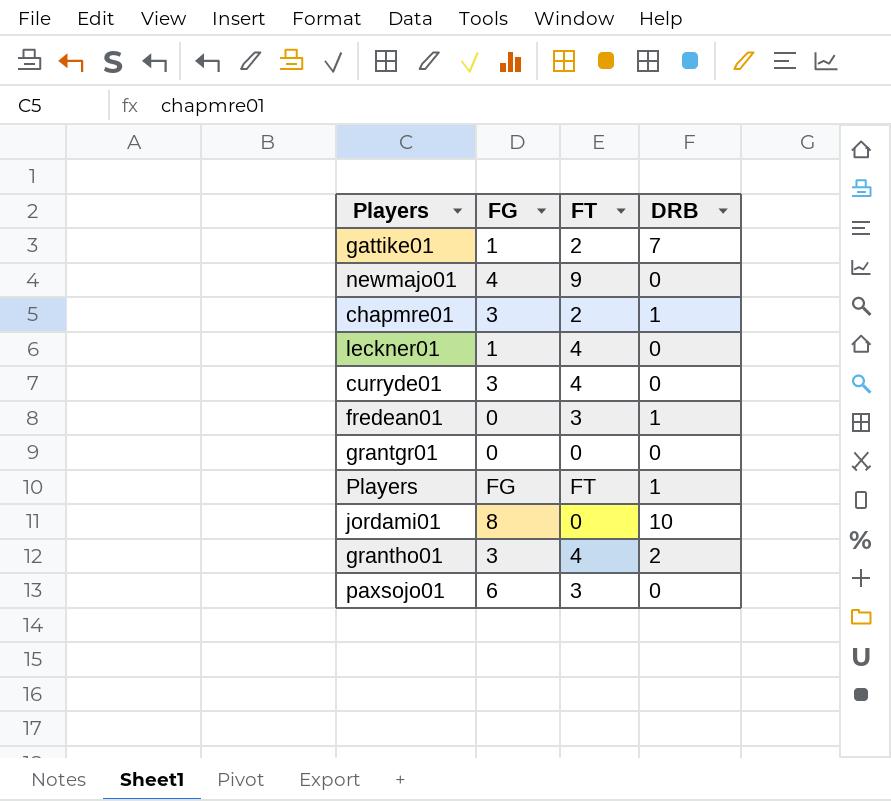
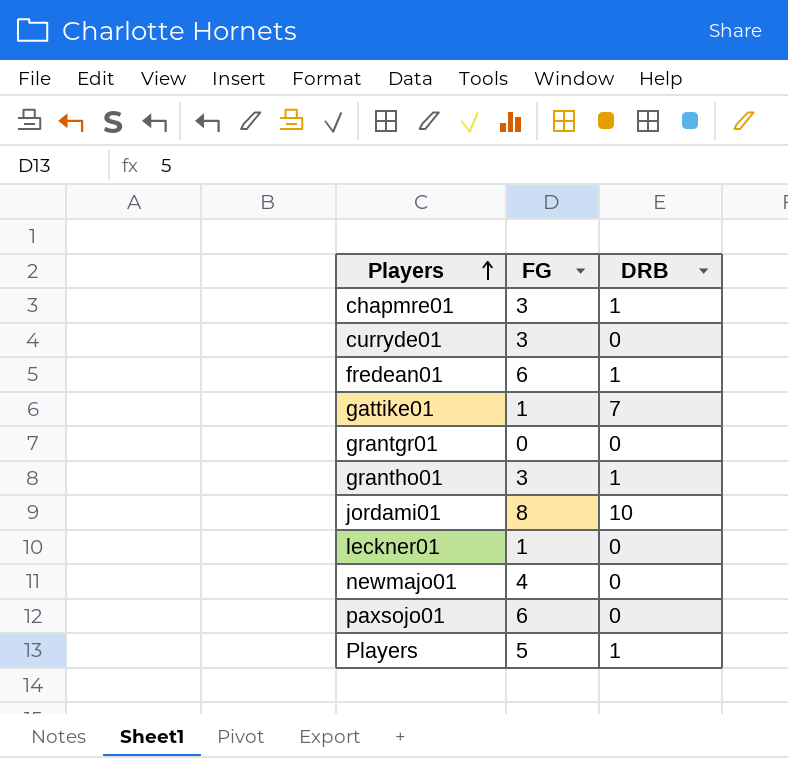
row order: none -> Players ascending
column FT | position: 3 -> none
fredean01 | FG: 0 -> 6
grantho01 | DRB: 2 -> 1
Players | FG: FG -> 5

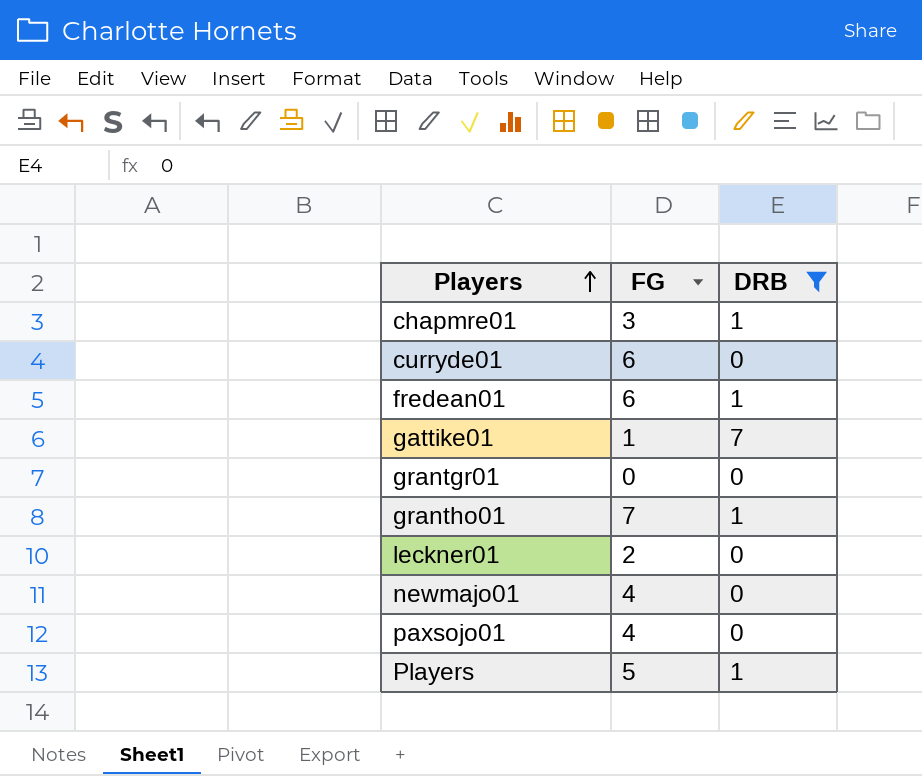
filter: none -> DRB != 10
curryde01 | FG: 3 -> 6
grantho01 | FG: 3 -> 7
leckner01 | FG: 1 -> 2
paxsojo01 | FG: 6 -> 4

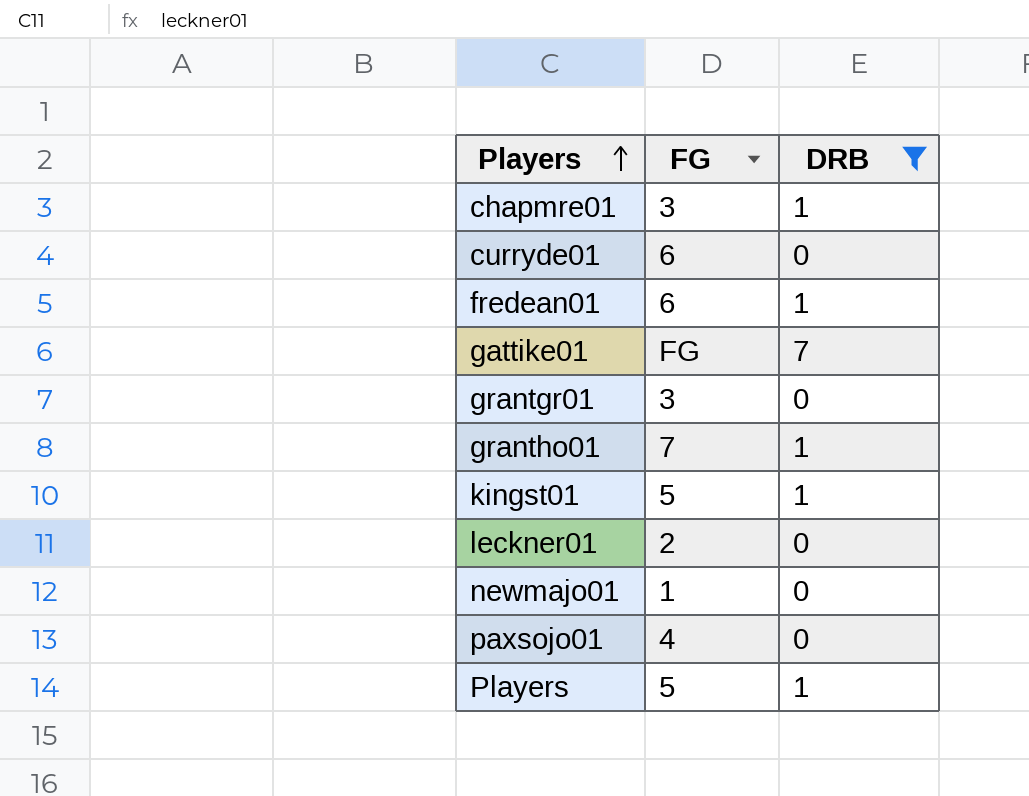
gattike01 | FG: 1 -> FG
grantgr01 | FG: 0 -> 3
row kingst01: none -> 5 | 1
newmajo01 | FG: 4 -> 1

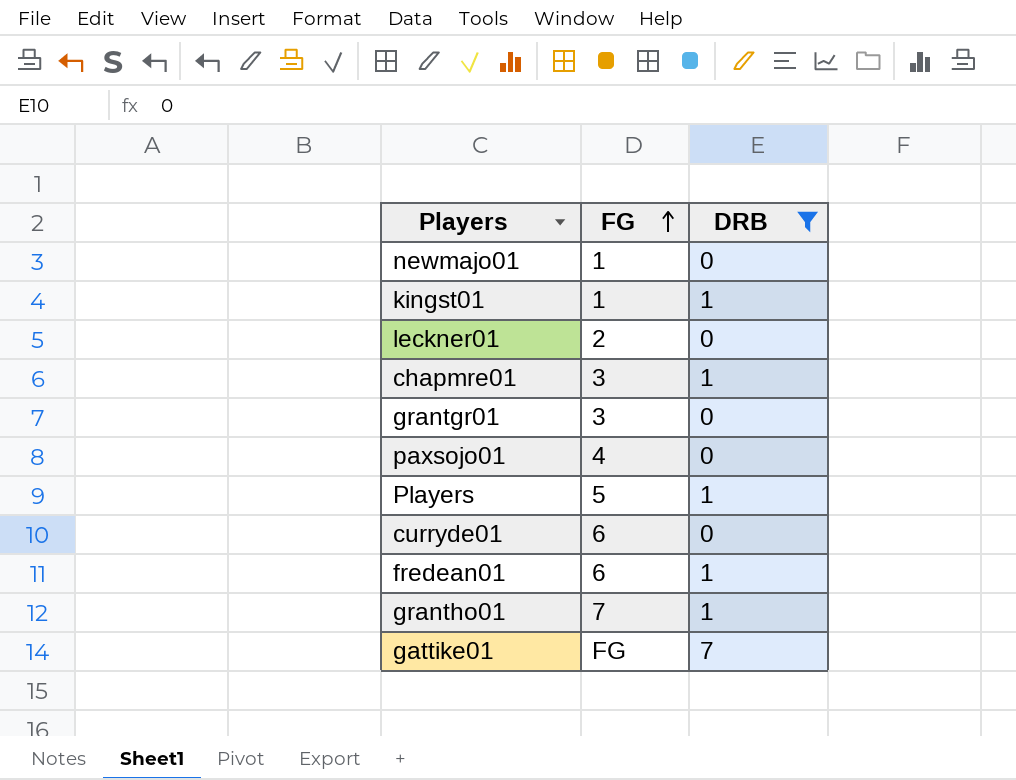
row order: Players ascending -> FG ascending
kingst01 | FG: 5 -> 1

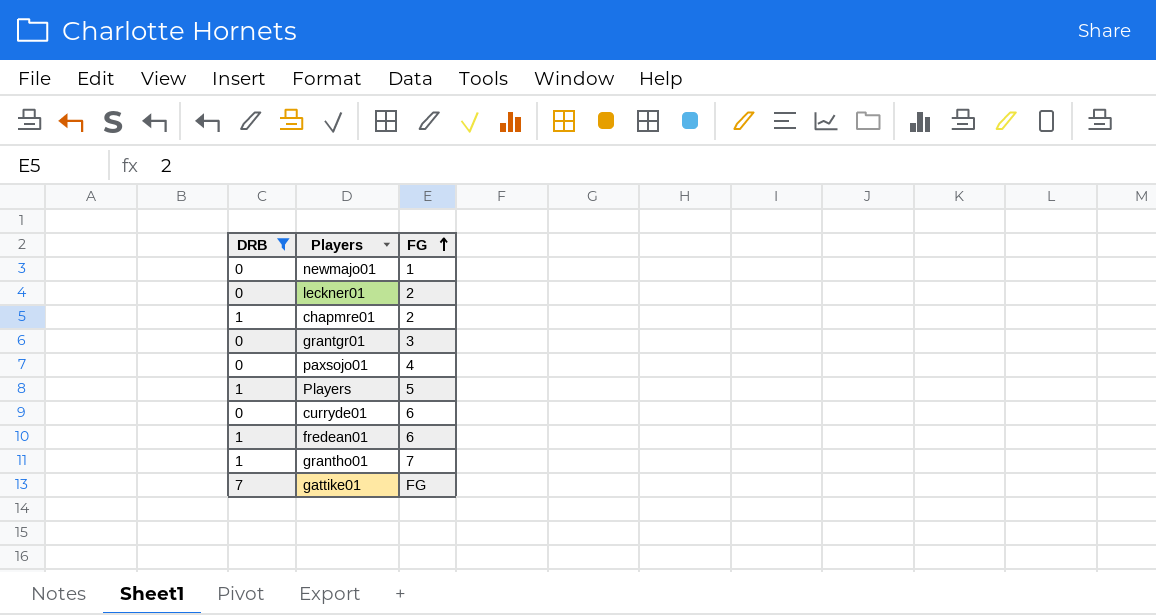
column DRB | position: 3 -> 1
row kingst01: 1 | 1 -> none
chapmre01 | FG: 3 -> 2

